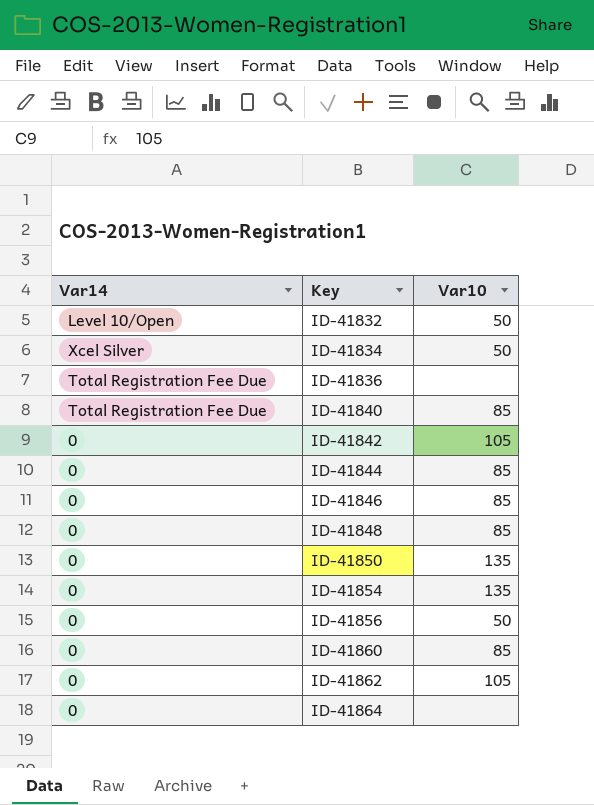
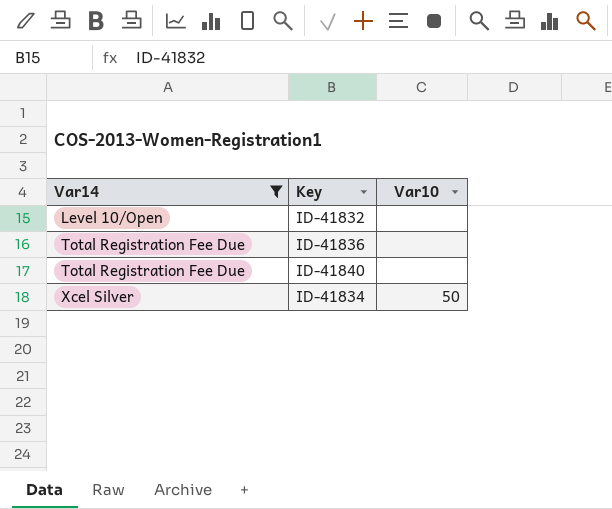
filter: none -> Var14 != 0
row order: Key ascending -> Var14 ascending
ID-41832 | Var10: 50 -> none
ID-41840 | Var10: 85 -> none

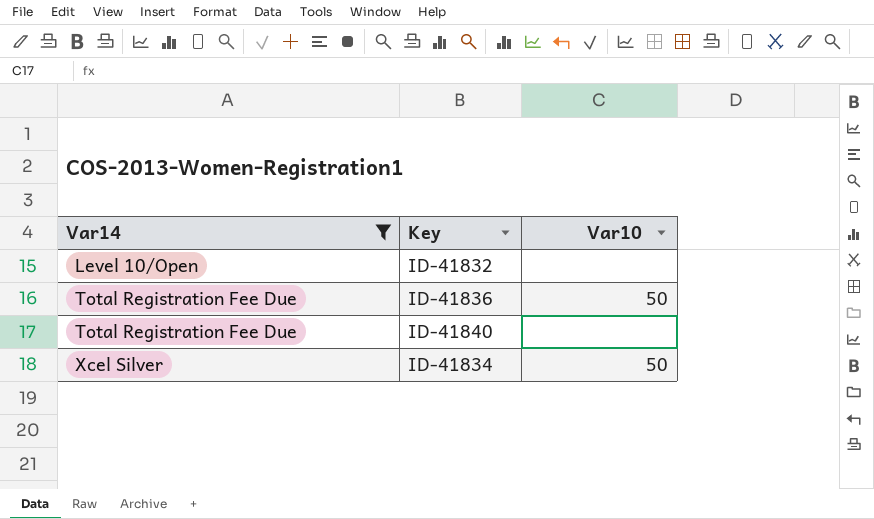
ID-41836 | Var10: none -> 50

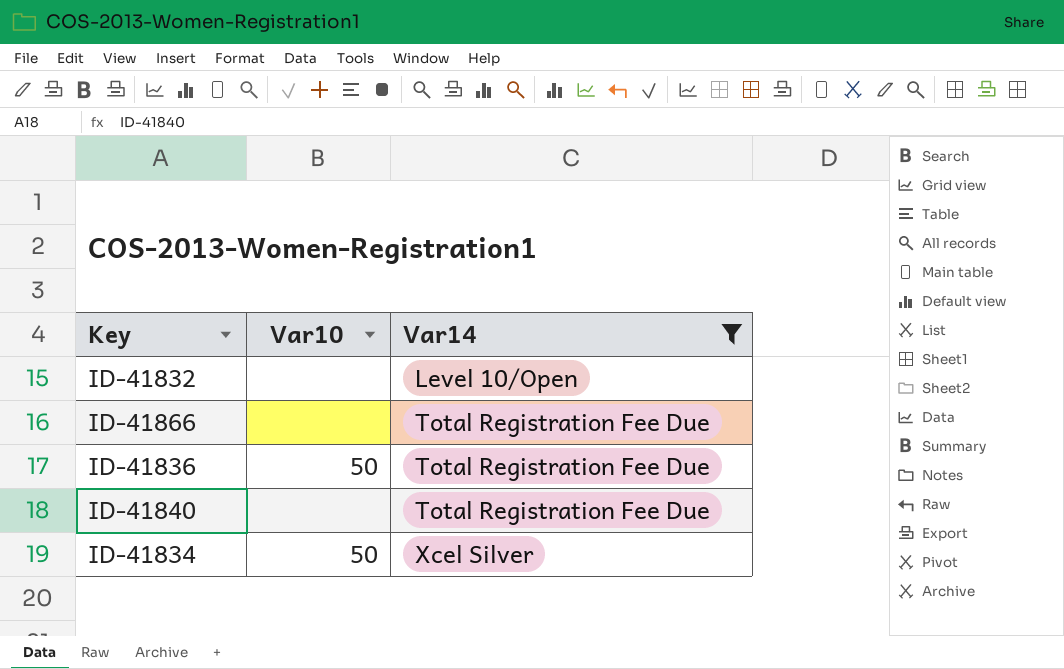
column Var14 | position: 1 -> 3
row ID-41866: none -> none | Total Registration Fee Due

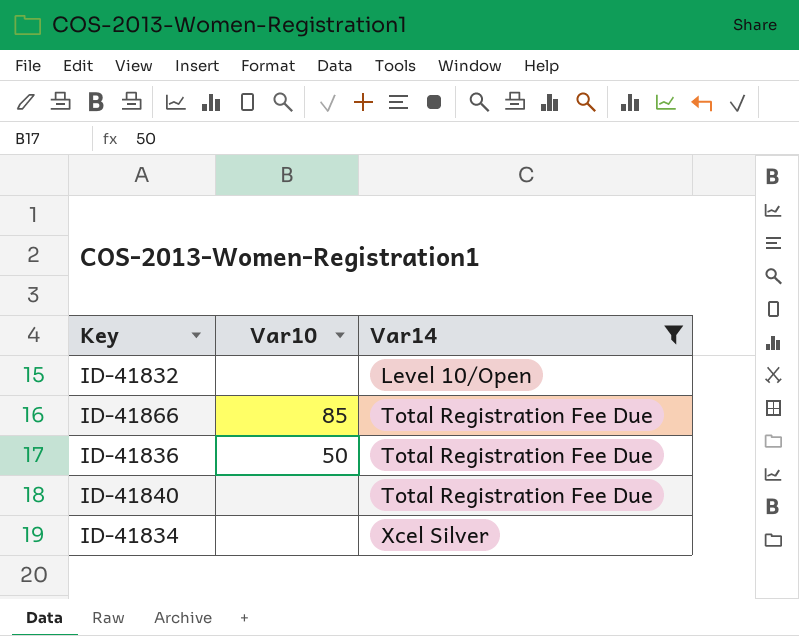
ID-41866 | Var10: none -> 85
ID-41834 | Var10: 50 -> none

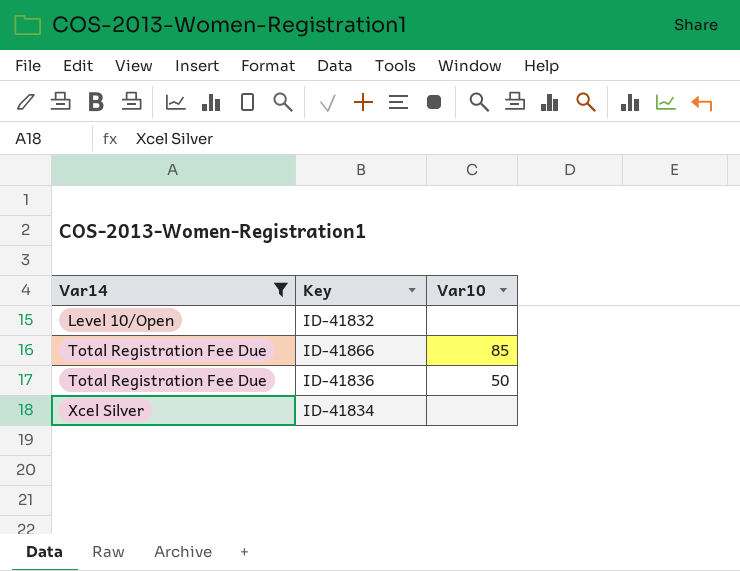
column Var14 | position: 3 -> 1
row ID-41840: none | Total Registration Fee Due -> none

